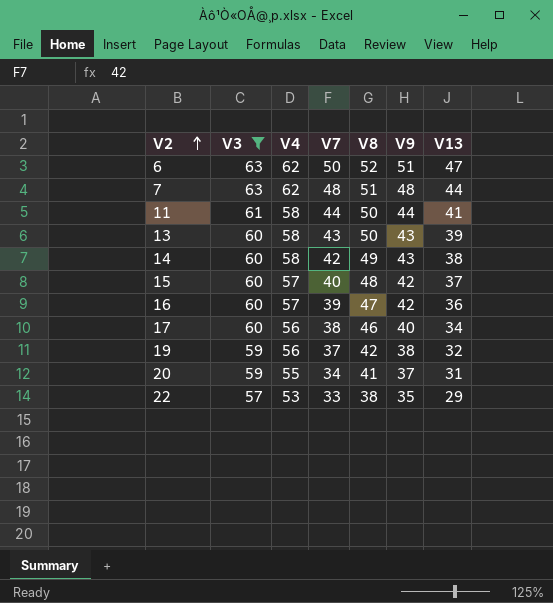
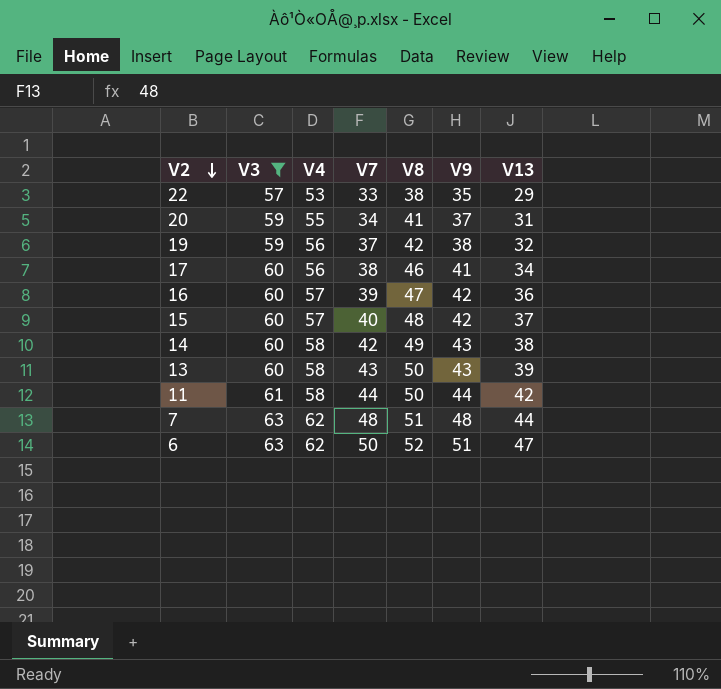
row order: V2 ascending -> V2 descending
17 | V9: 40 -> 41
11 | V13: 41 -> 42

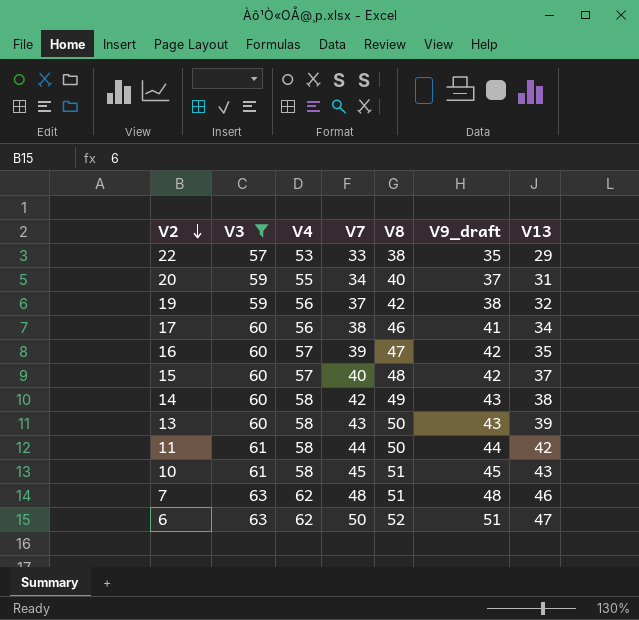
column name: V9 -> V9_draft
20 | V8: 41 -> 40
16 | V13: 36 -> 35
row 10: none -> 61 | 58 | 45 | 51 | 45 | 43
7 | V13: 44 -> 46

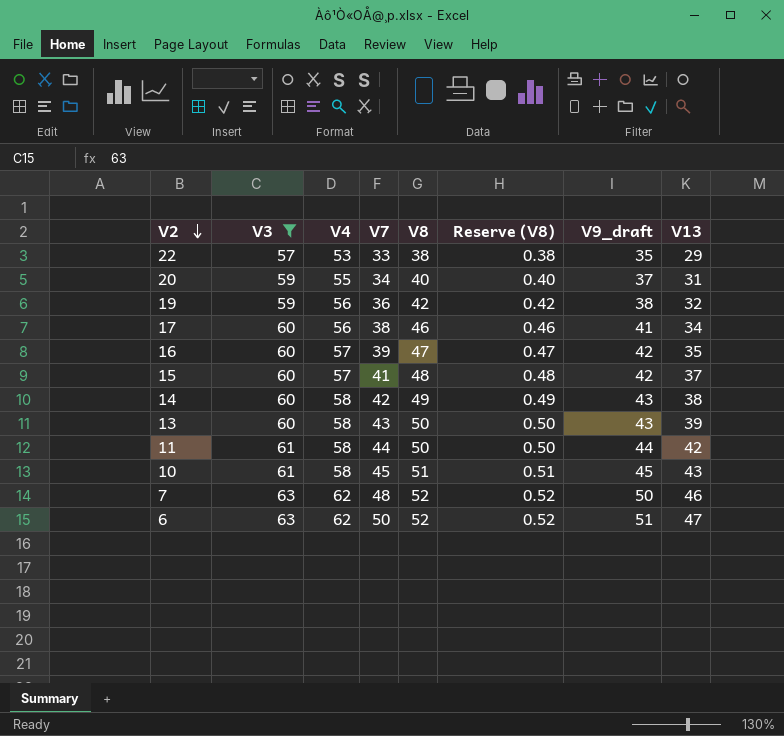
column Reserve (V8) | formula: none -> [V8] * 0.01
19 | V7: 37 -> 36
15 | V7: 40 -> 41
7 | V8: 51 -> 52
7 | V9_draft: 48 -> 50

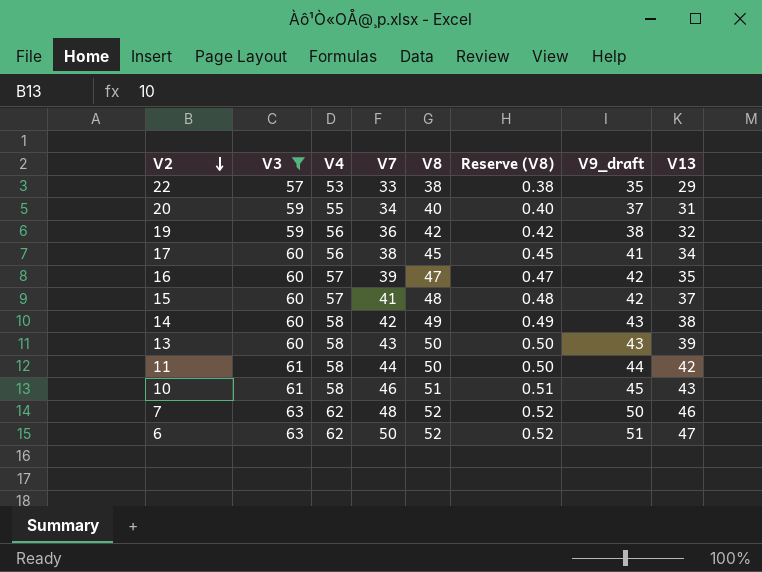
17 | V8: 46 -> 45
17 | Reserve (V8): 0.46 -> 0.45
10 | V7: 45 -> 46

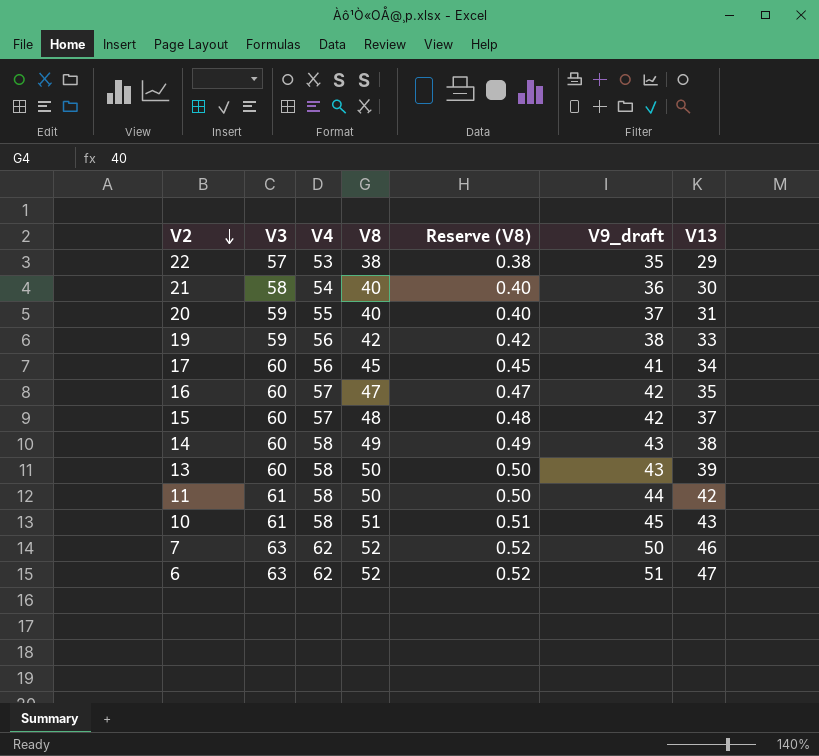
filter: V3 != 58 -> none
column V7 | position: 4 -> none
19 | V13: 32 -> 33

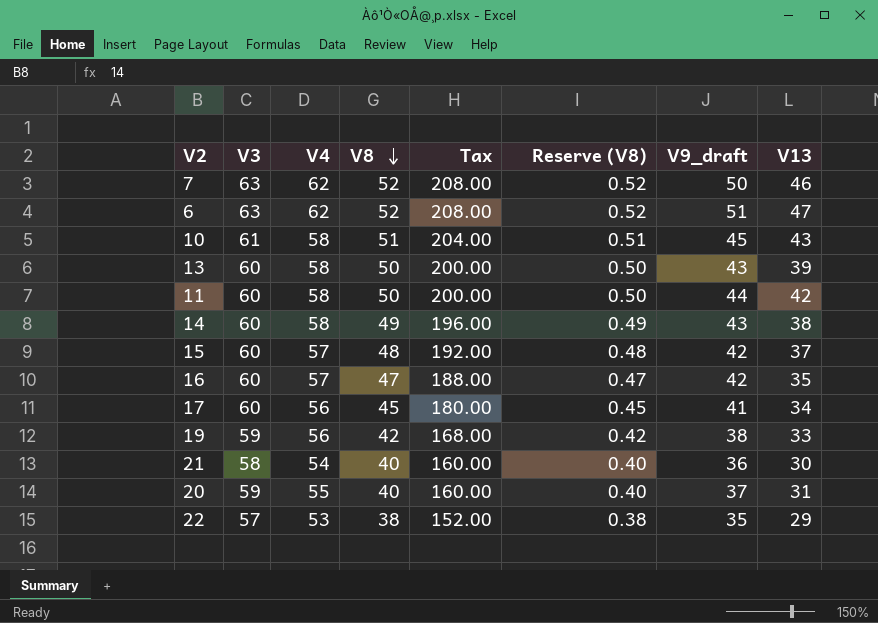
row order: V2 descending -> V8 descending
column Tax | formula: none -> [V8] * 4
11 | V3: 61 -> 60

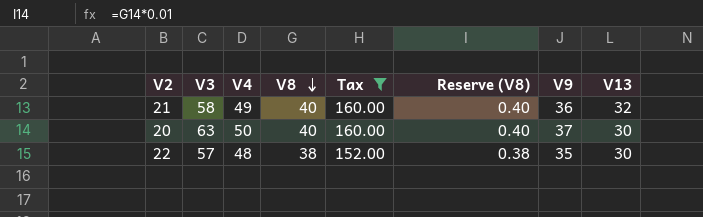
filter: none -> Tax <= 160.00
column name: V9_draft -> V9
21 | V4: 54 -> 49
21 | V13: 30 -> 32
20 | V3: 59 -> 63
20 | V4: 55 -> 50
20 | V13: 31 -> 30
22 | V4: 53 -> 48
22 | V13: 29 -> 30

